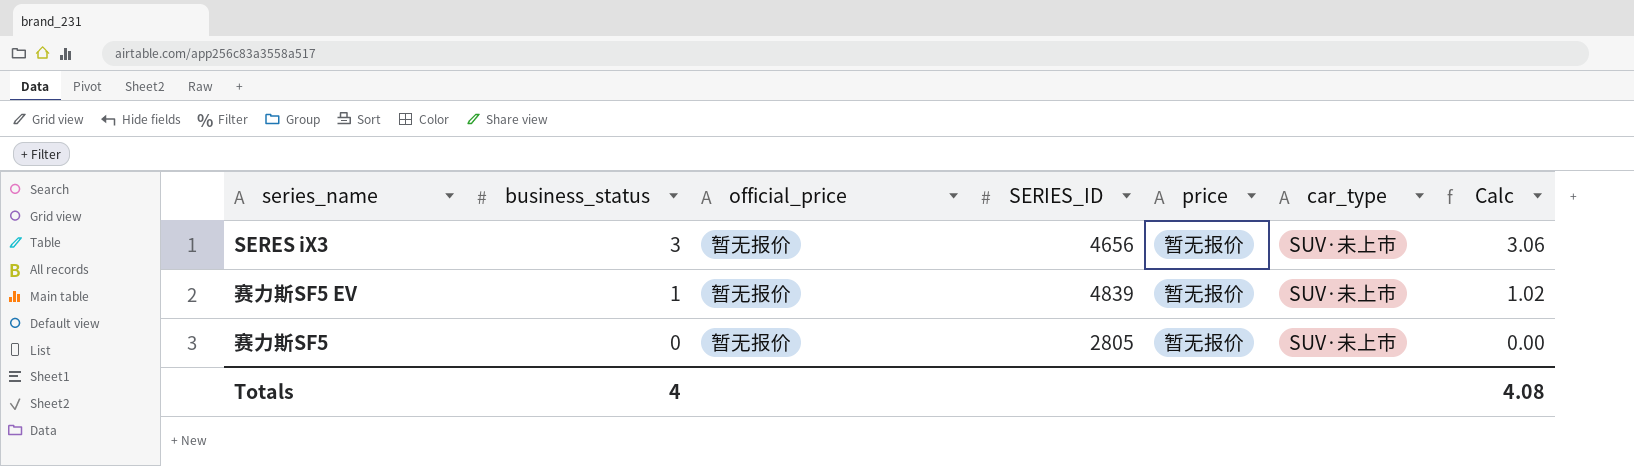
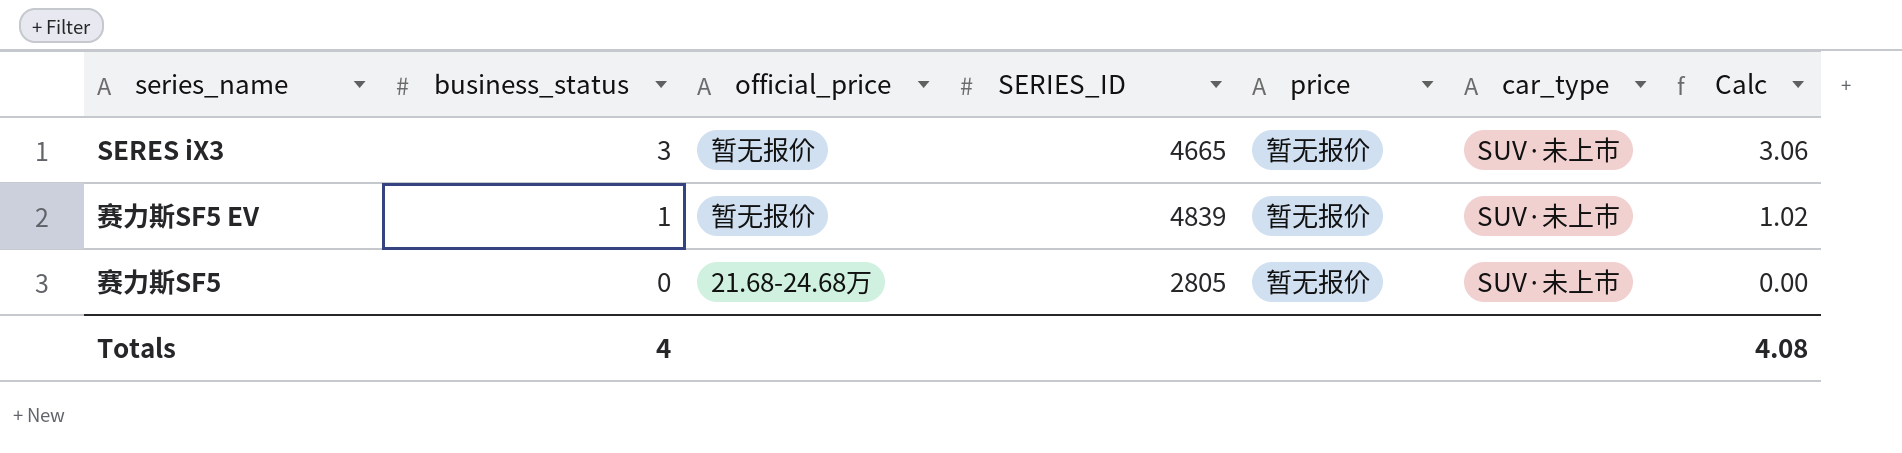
SERES iX3 | SERIES_ID: 4656 -> 4665
赛力斯SF5 | official_price: 暂无报价 -> 21.68-24.68万

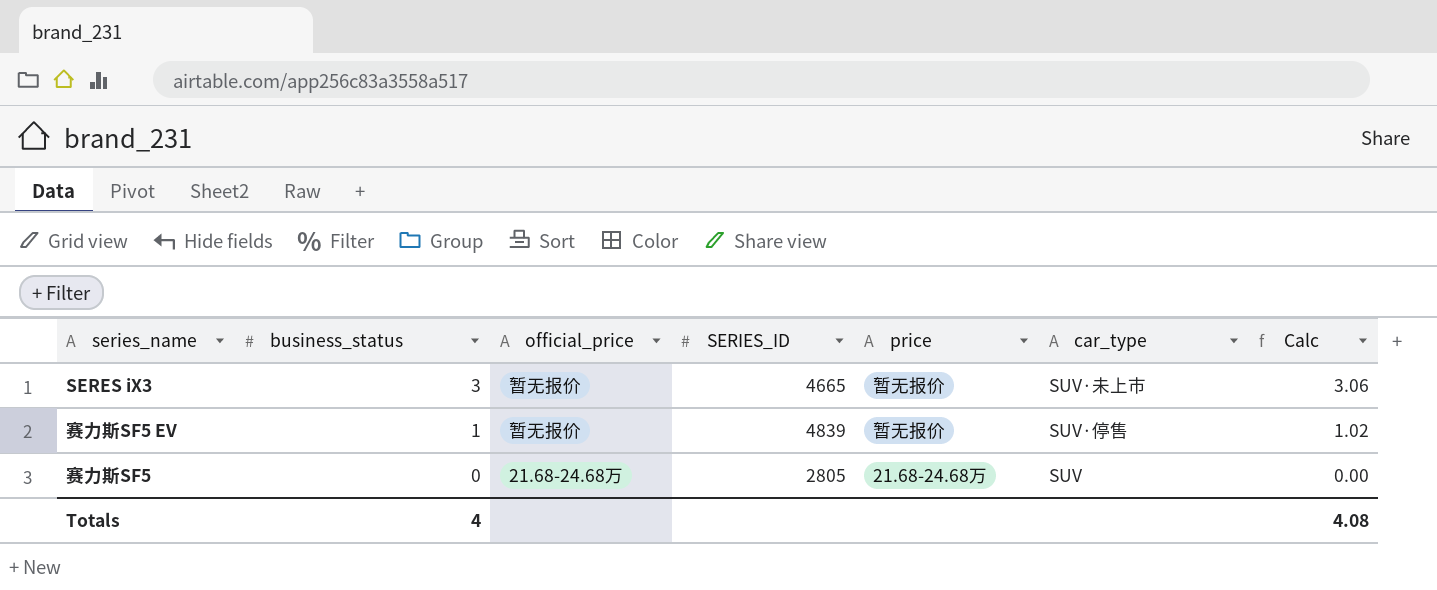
赛力斯SF5 EV | car_type: SUV·未上市 -> SUV·停售
赛力斯SF5 | price: 暂无报价 -> 21.68-24.68万
赛力斯SF5 | car_type: SUV·未上市 -> SUV

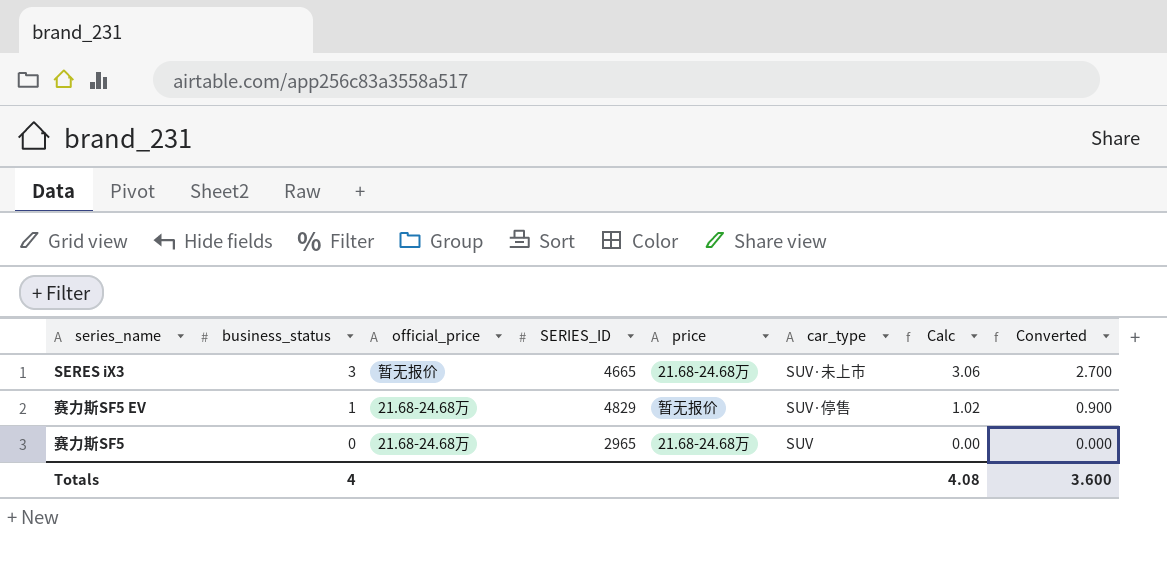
column Converted | formula: none -> [business_status] * 0.9
SERES iX3 | price: 暂无报价 -> 21.68-24.68万
赛力斯SF5 EV | official_price: 暂无报价 -> 21.68-24.68万
赛力斯SF5 EV | SERIES_ID: 4839 -> 4829
赛力斯SF5 | SERIES_ID: 2805 -> 2965

